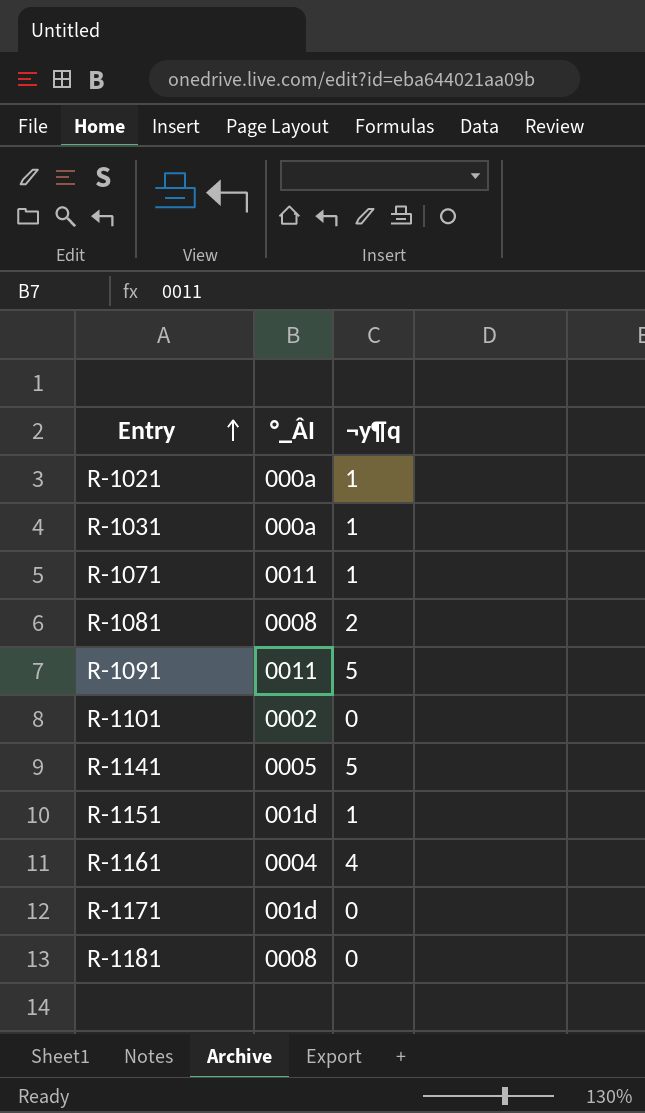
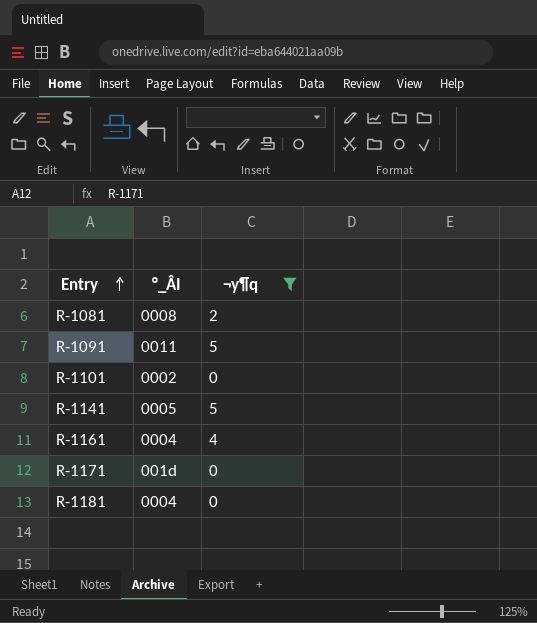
filter: none -> ¬y¶q != 1
R-1181 | °_ÂI: 0008 -> 0004

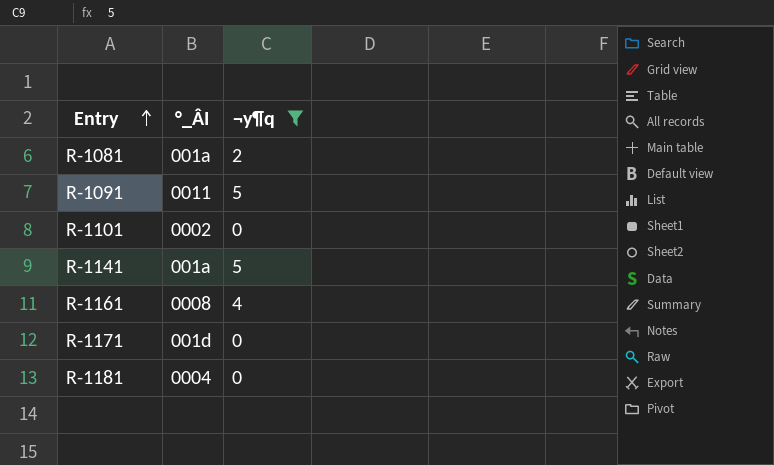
R-1081 | °_ÂI: 0008 -> 001a
R-1141 | °_ÂI: 0005 -> 001a
R-1161 | °_ÂI: 0004 -> 0008

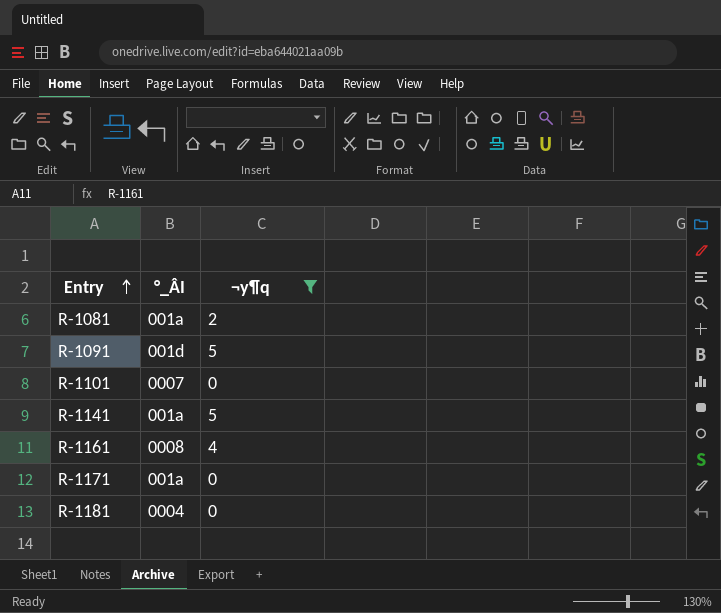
R-1091 | °_ÂI: 0011 -> 001d
R-1101 | °_ÂI: 0002 -> 0007
R-1171 | °_ÂI: 001d -> 001a

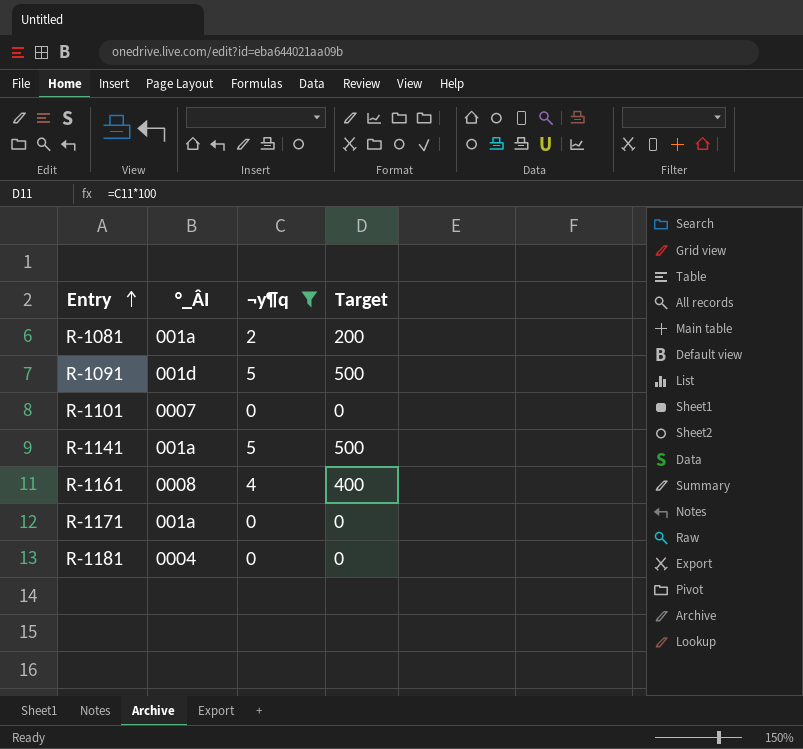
column Target | formula: none -> [¬y¶q] * 100

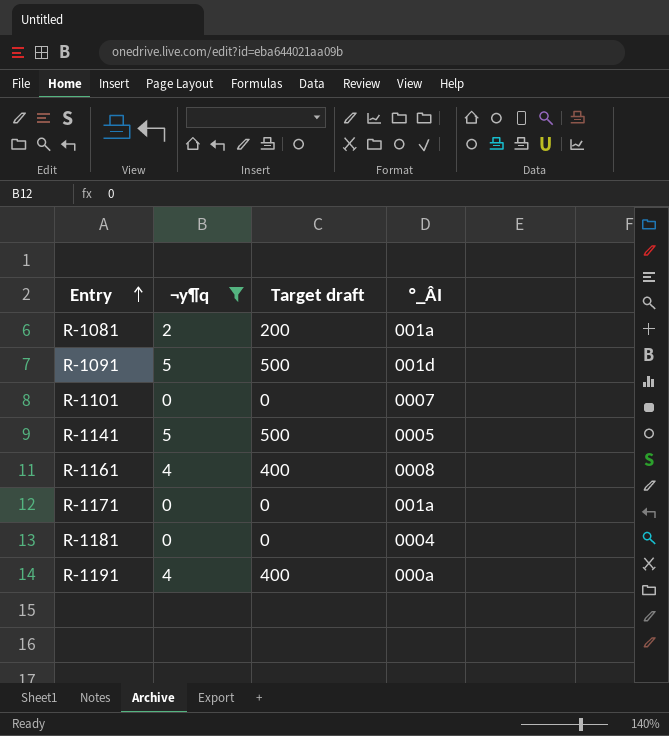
column name: Target -> Target draft
column °_ÂI | position: 2 -> 4
R-1141 | °_ÂI: 001a -> 0005
row R-1191: none -> 4 | 400 | 000a

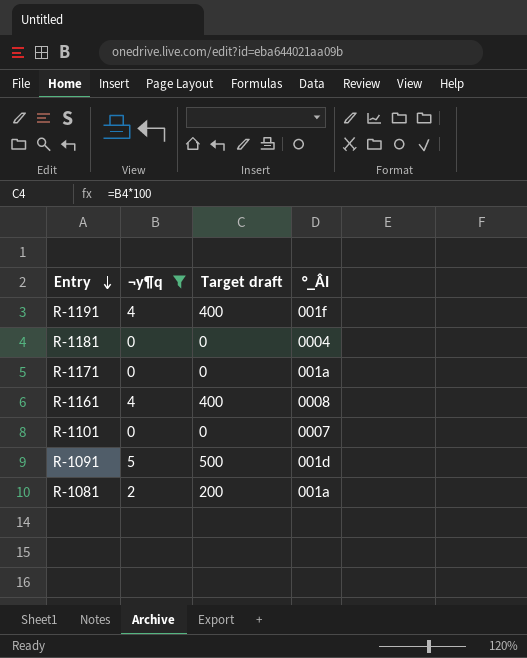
row order: Entry ascending -> Entry descending
row R-1141: 5 | 500 | 0005 -> none
R-1191 | °_ÂI: 000a -> 001f

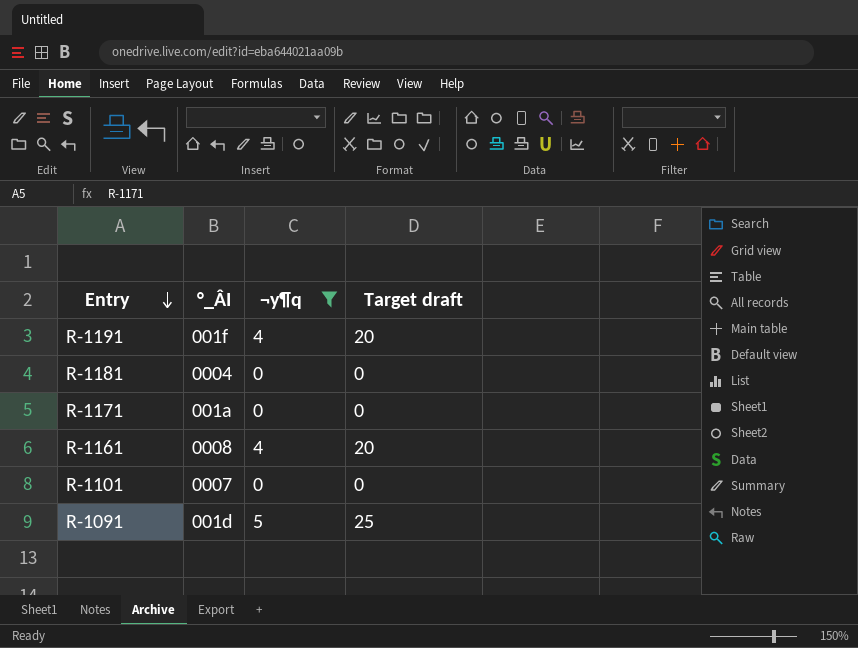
column °_ÂI | position: 4 -> 2
column Target draft | formula: [¬y¶q] * 100 -> [¬y¶q] * 5
row R-1081: 2 | 200 | 001a -> none

